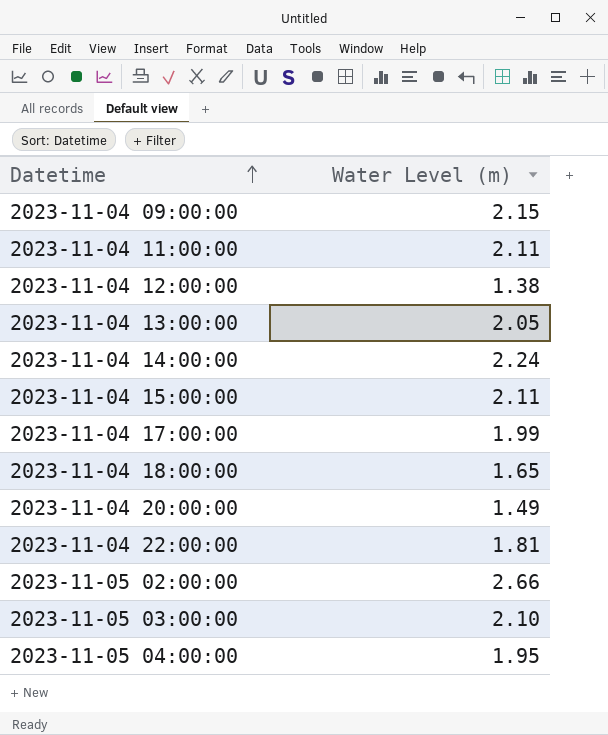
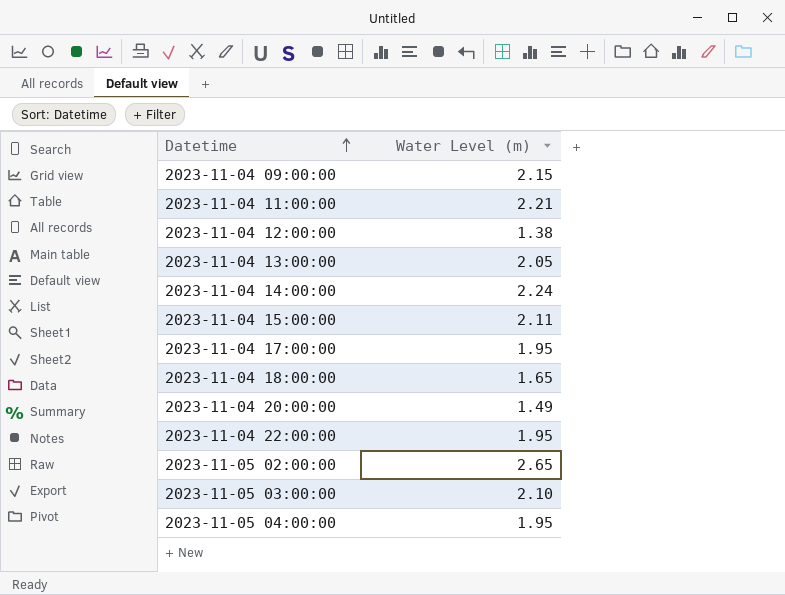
2023-11-04 11:00:00 | Water Level (m): 2.11 -> 2.21
2023-11-04 17:00:00 | Water Level (m): 1.99 -> 1.95
2023-11-04 22:00:00 | Water Level (m): 1.81 -> 1.95
2023-11-05 02:00:00 | Water Level (m): 2.66 -> 2.65

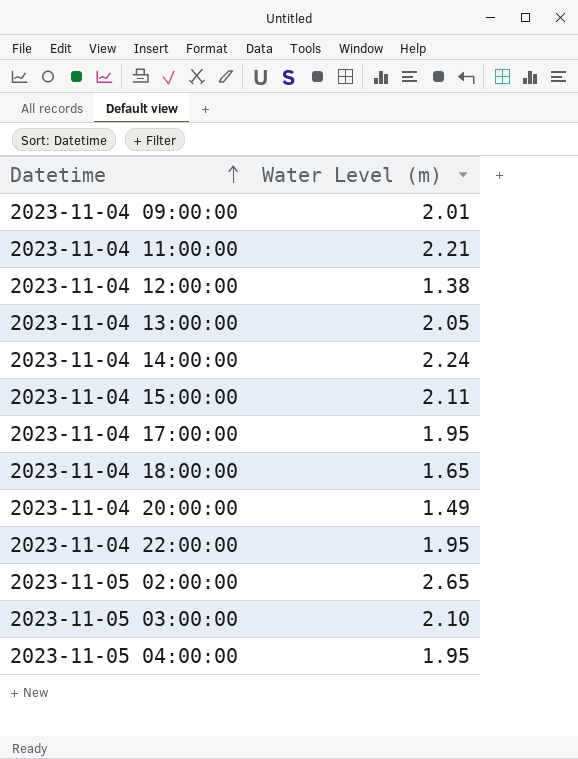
2023-11-04 09:00:00 | Water Level (m): 2.15 -> 2.01

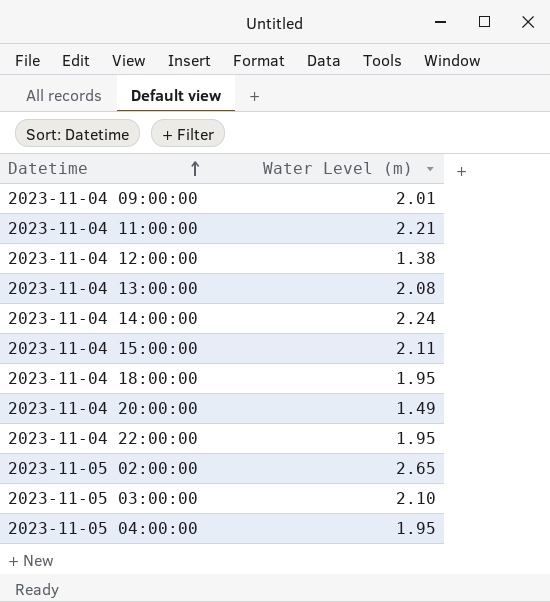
row 2023-11-04 17:00:00: 1.95 -> none
2023-11-04 13:00:00 | Water Level (m): 2.05 -> 2.08
2023-11-04 18:00:00 | Water Level (m): 1.65 -> 1.95

